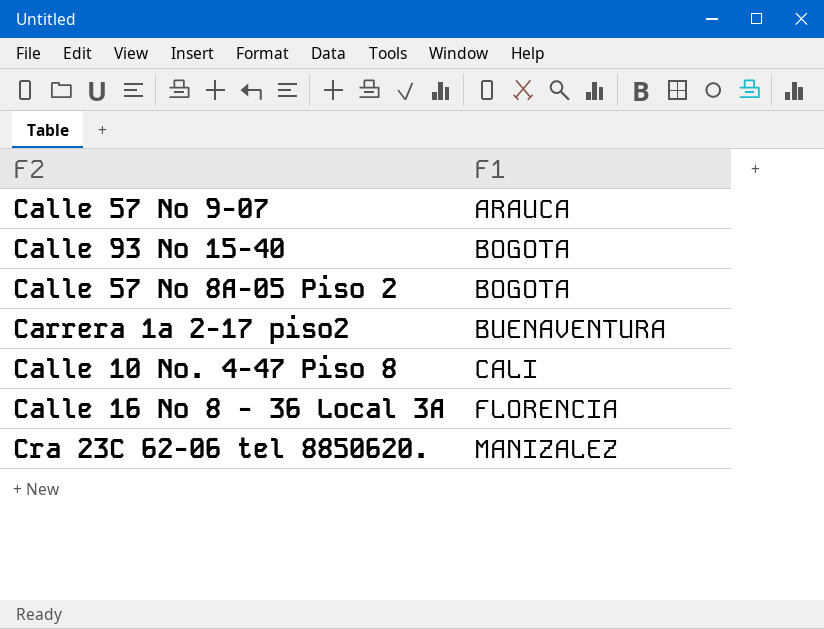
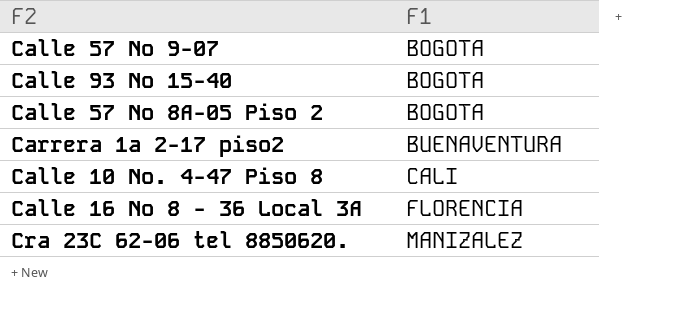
Calle 57 No 9-07 | F1: ARAUCA -> BOGOTA

